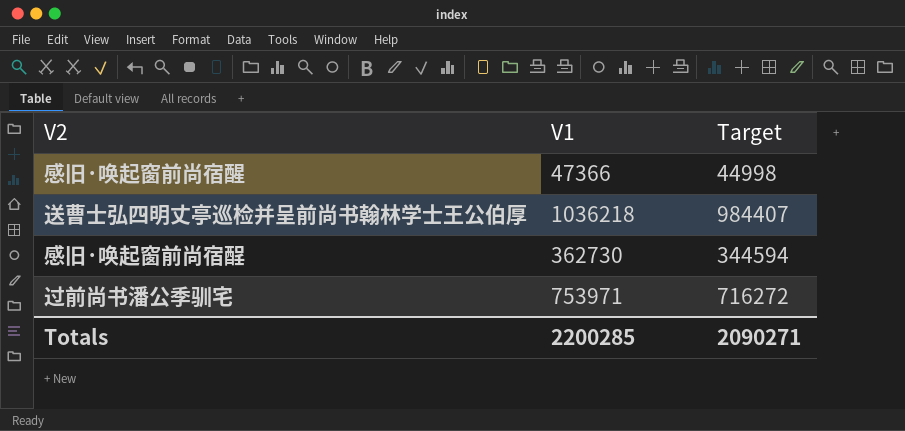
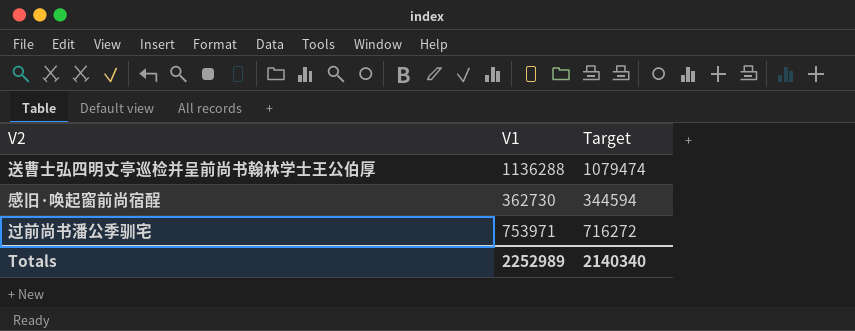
row 感旧·唤起窗前尚宿醒: 47366 | 44998 -> none
送曹士弘四明丈亭巡检并呈前尚书翰林学士王公伯厚 | V1: 1036218 -> 1136288
送曹士弘四明丈亭巡检并呈前尚书翰林学士王公伯厚 | Target: 984407 -> 1079474
Totals | V1: 2200285 -> 2252989
Totals | Target: 2090271 -> 2140340

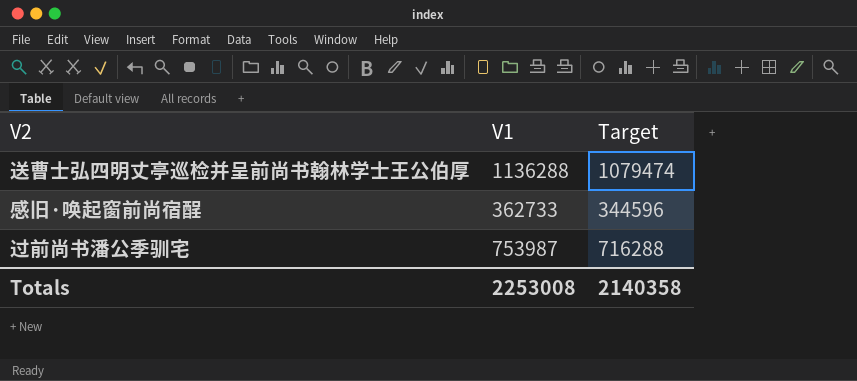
感旧·唤起窗前尚宿酲 | V1: 362730 -> 362733
感旧·唤起窗前尚宿酲 | Target: 344594 -> 344596
过前尚书潘公季驯宅 | V1: 753971 -> 753987
过前尚书潘公季驯宅 | Target: 716272 -> 716288
Totals | V1: 2252989 -> 2253008
Totals | Target: 2140340 -> 2140358

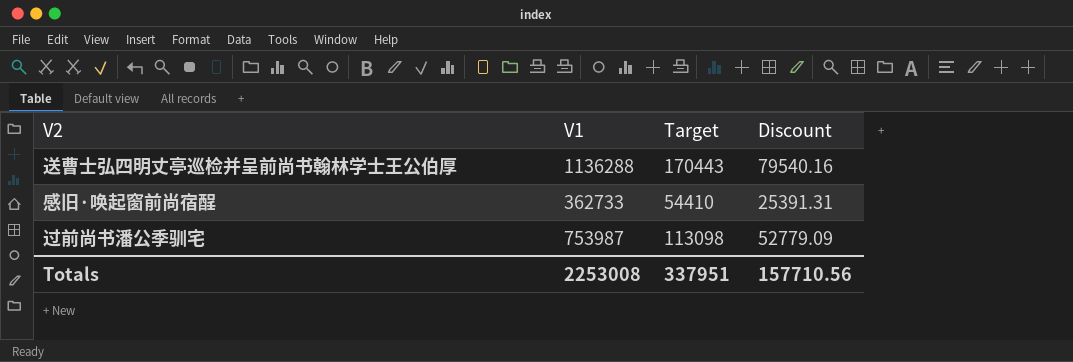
column Target | formula: [V1] * 0.95 -> [V1] * 0.15
column Discount | formula: none -> [V1] * 0.07
Totals | Target: 2140358 -> 337951

